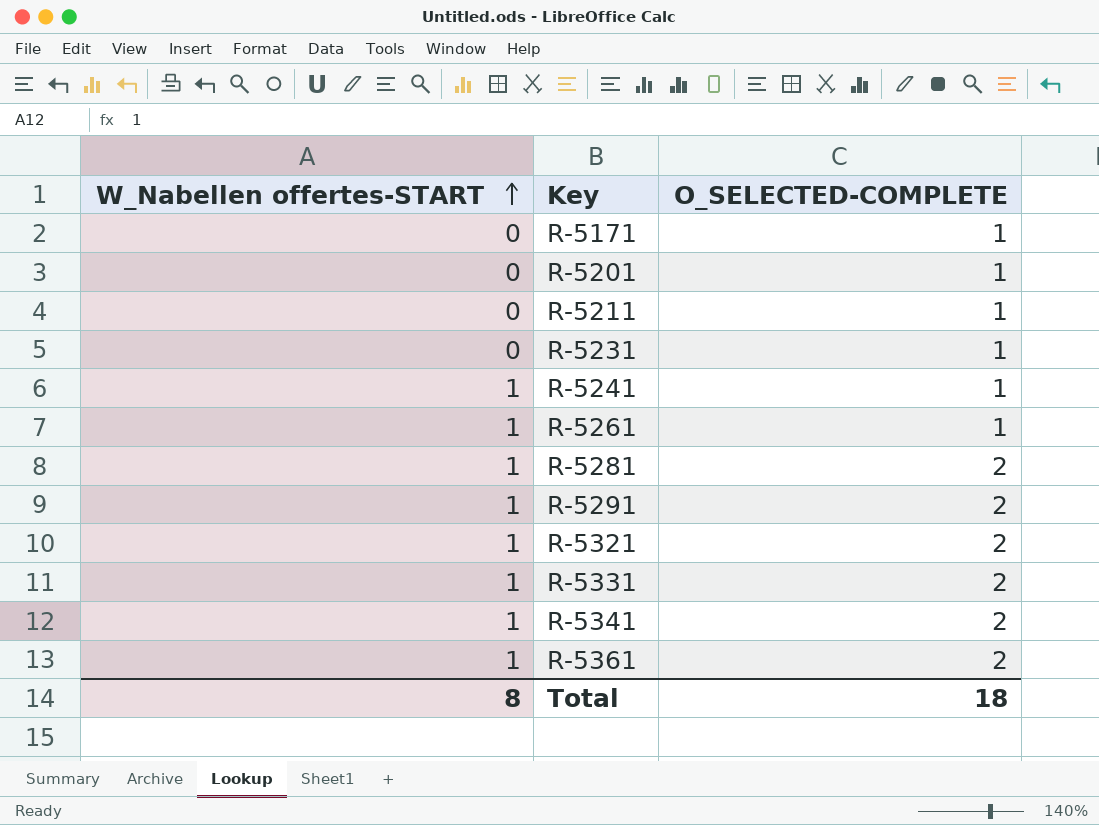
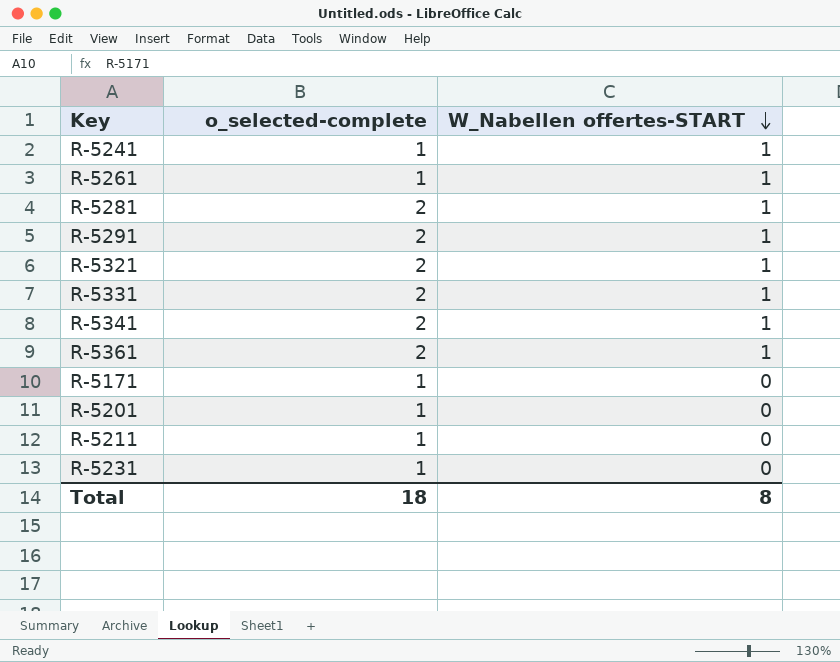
row order: W_Nabellen offertes-START ascending -> W_Nabellen offertes-START descending
column name: O_SELECTED-COMPLETE -> o_selected-complete
column W_Nabellen offertes-START | position: 1 -> 3

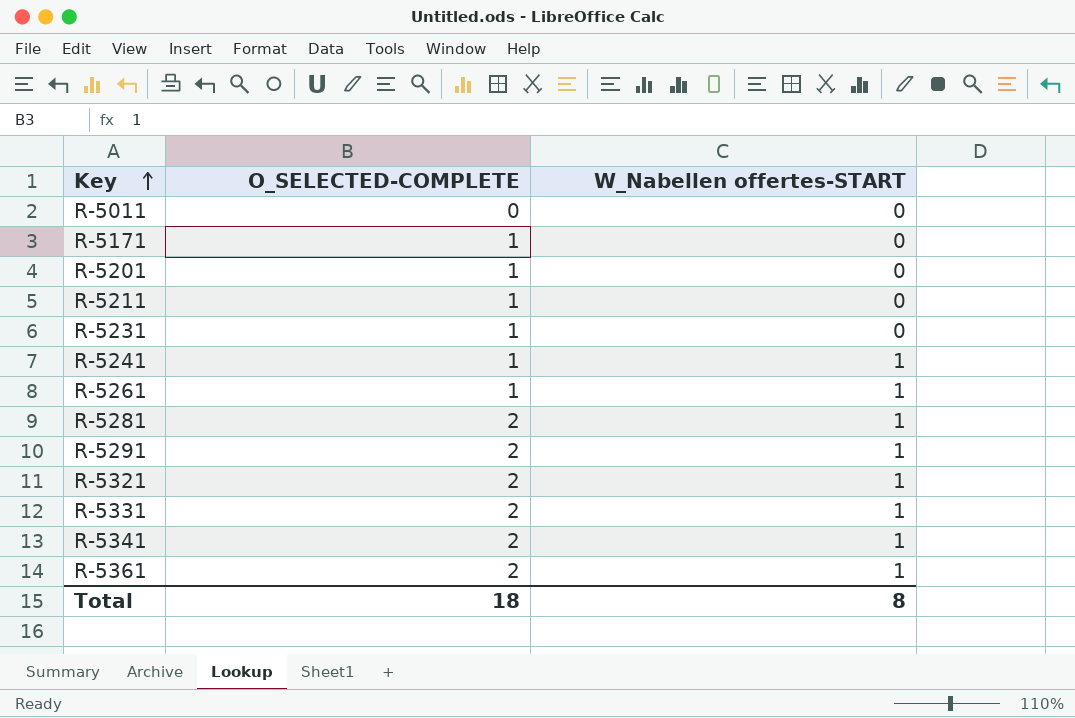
row order: W_Nabellen offertes-START descending -> Key ascending
column name: o_selected-complete -> O_SELECTED-COMPLETE
row R-5011: none -> 0 | 0

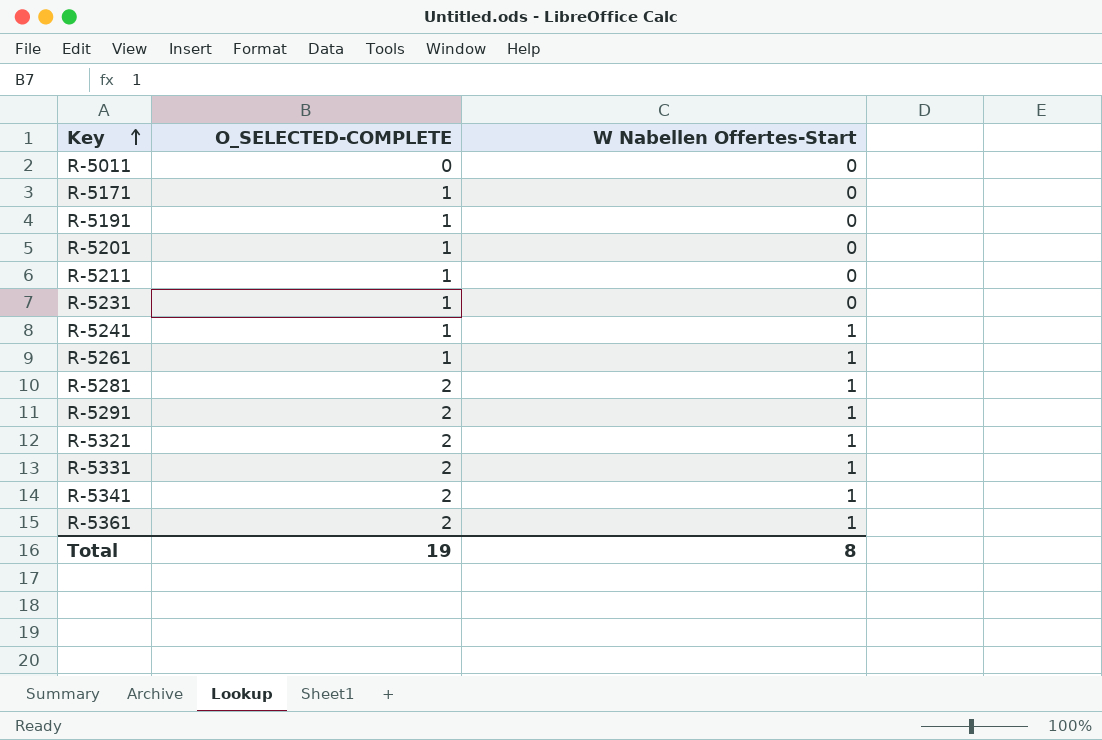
column name: W_Nabellen offertes-START -> W Nabellen Offertes-Start
row R-5191: none -> 1 | 0
Total | O_SELECTED-COMPLETE: 18 -> 19

